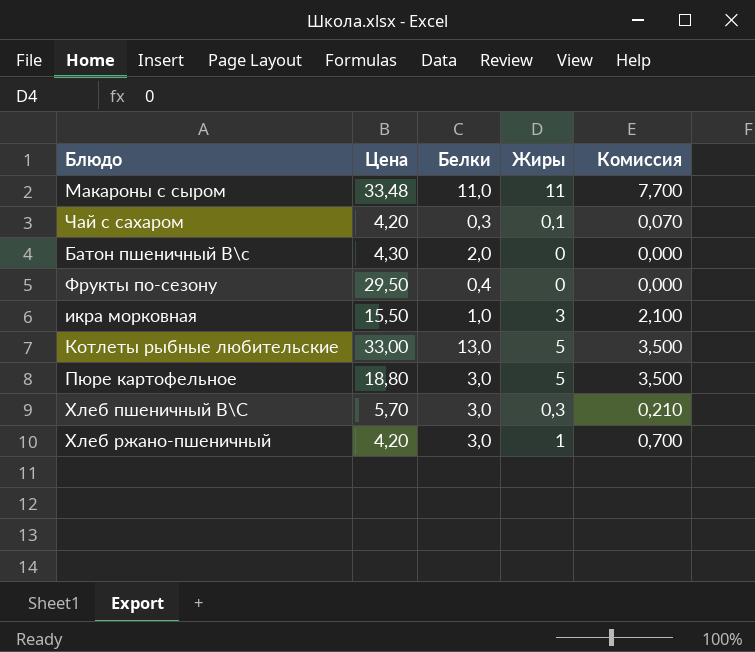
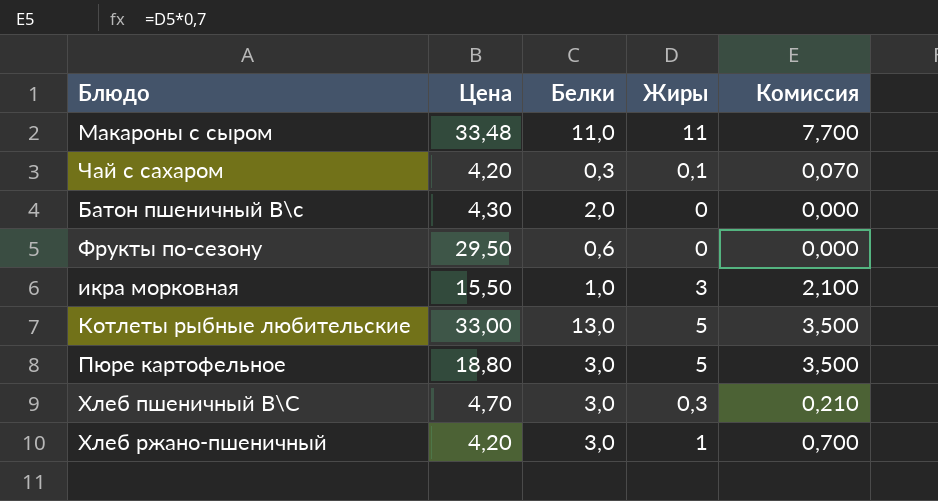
Фрукты по-сезону | Белки: 0,4 -> 0,6
Хлеб пшеничный В\С | Цена: 5,70 -> 4,70

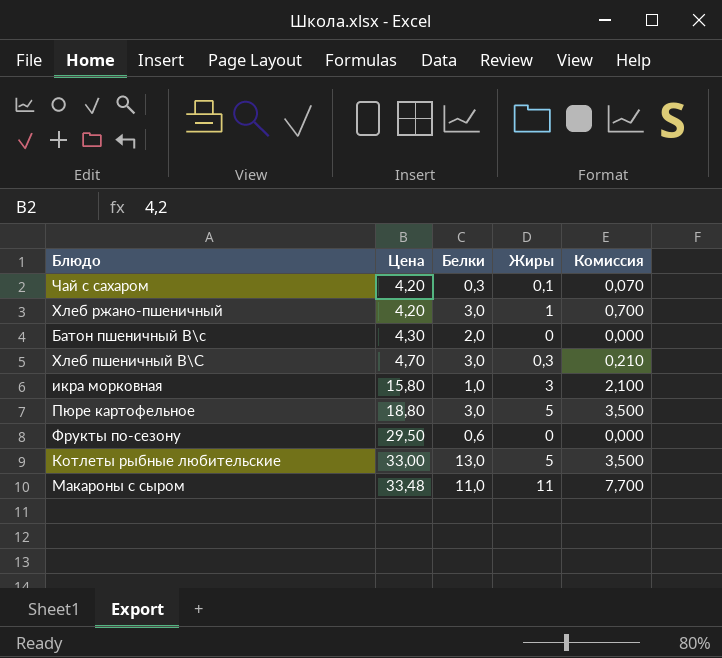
row order: none -> Цена ascending
икра морковная | Цена: 15,50 -> 15,80

